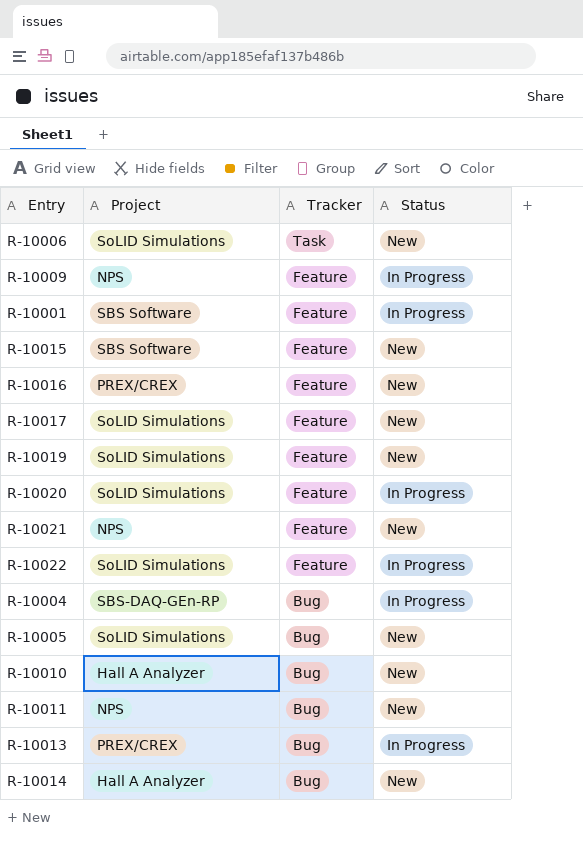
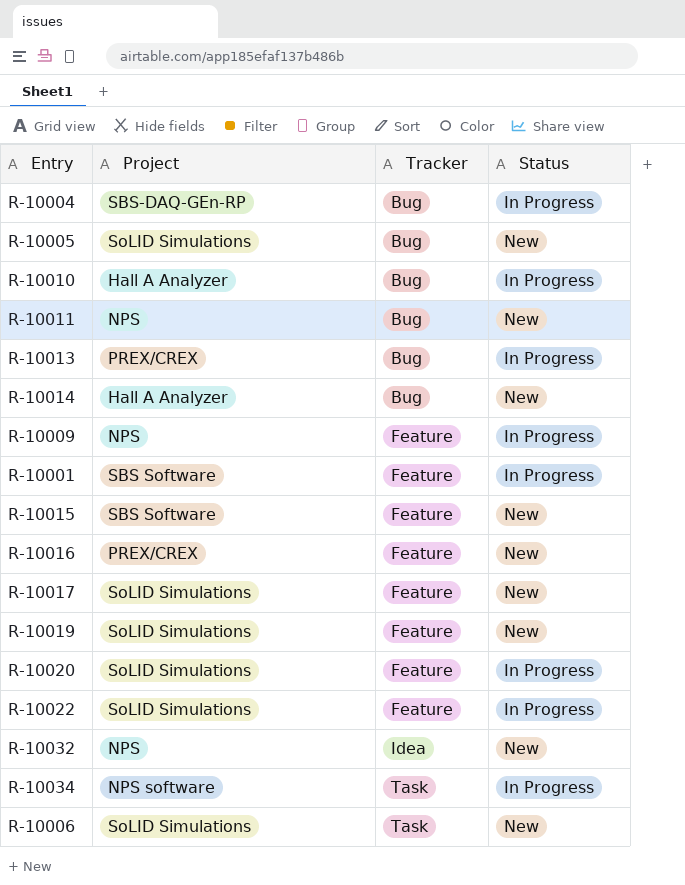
row order: Tracker descending -> Tracker ascending
row R-10021: NPS | Feature | New -> none
R-10010 | Status: New -> In Progress
row R-10032: none -> NPS | Idea | New
row R-10034: none -> NPS software | Task | In Progress

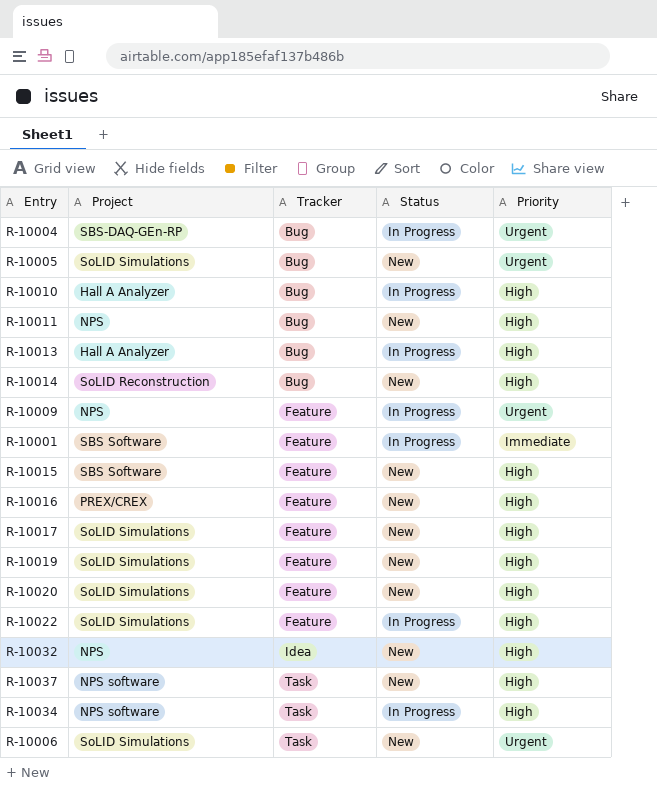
column Priority | position: none -> 5
R-10013 | Project: PREX/CREX -> Hall A Analyzer
R-10014 | Project: Hall A Analyzer -> SoLID Reconstruction
R-10020 | Status: In Progress -> New
row R-10037: none -> NPS software | Task | New | High

